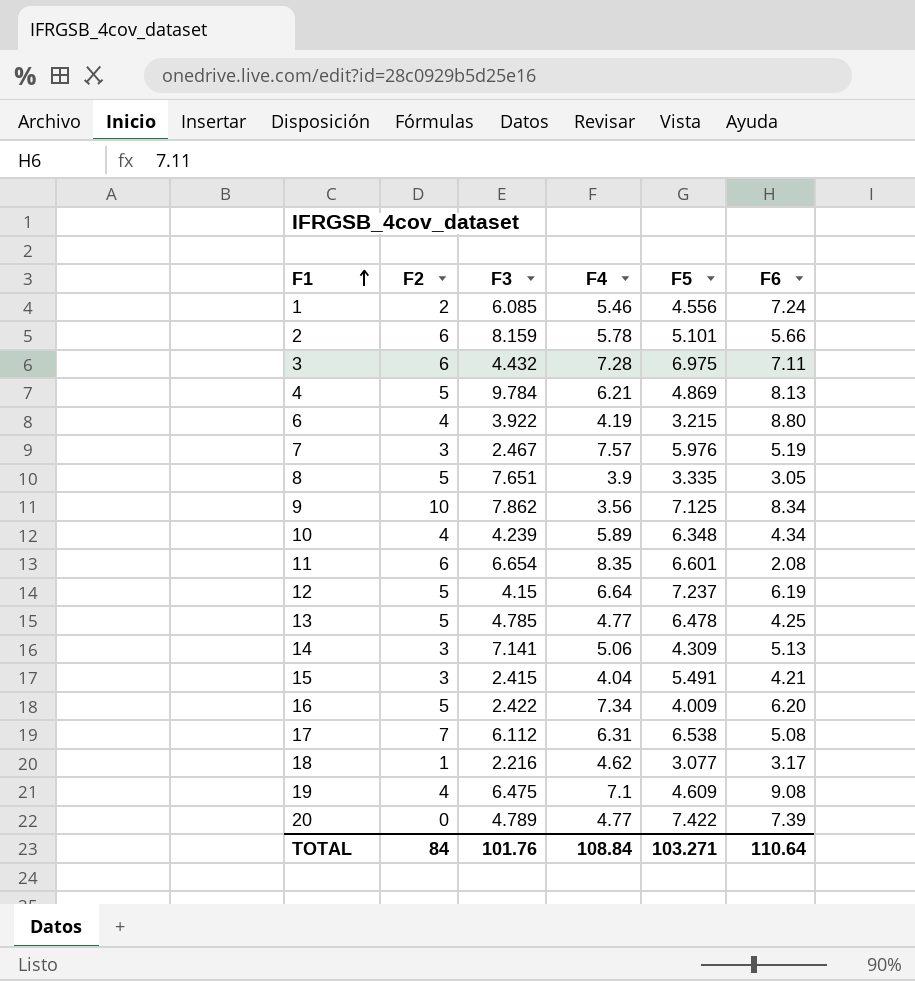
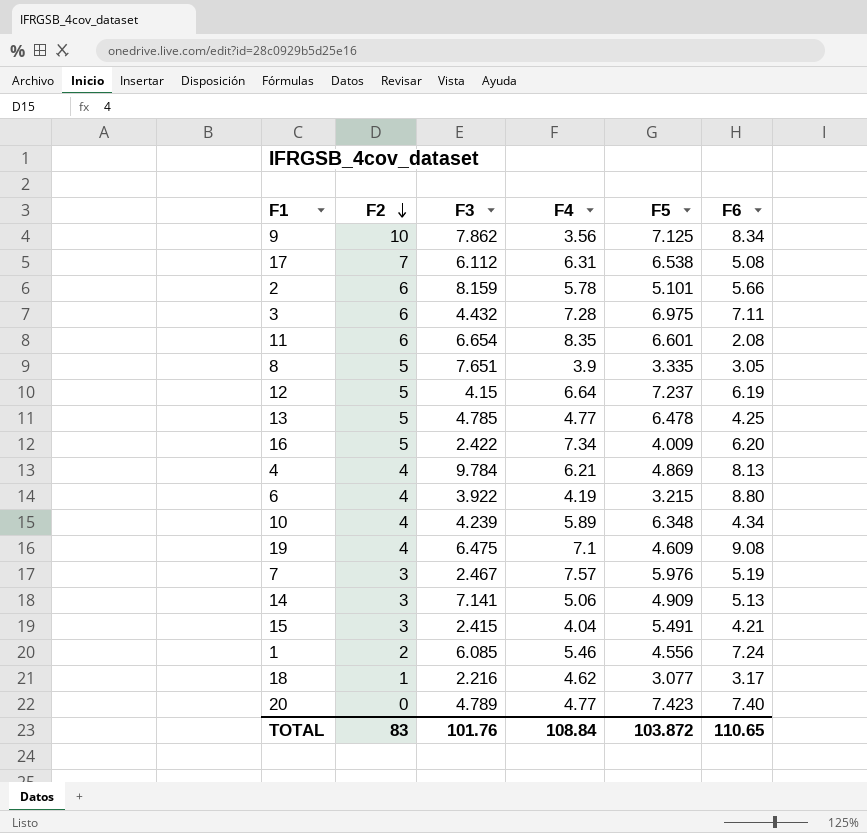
row order: F1 ascending -> F2 descending
4 | F2: 5 -> 4
14 | F5: 4.309 -> 4.909
20 | F5: 7.422 -> 7.423
20 | F6: 7.39 -> 7.40
TOTAL | F2: 84 -> 83
TOTAL | F5: 103.271 -> 103.872
TOTAL | F6: 110.64 -> 110.65

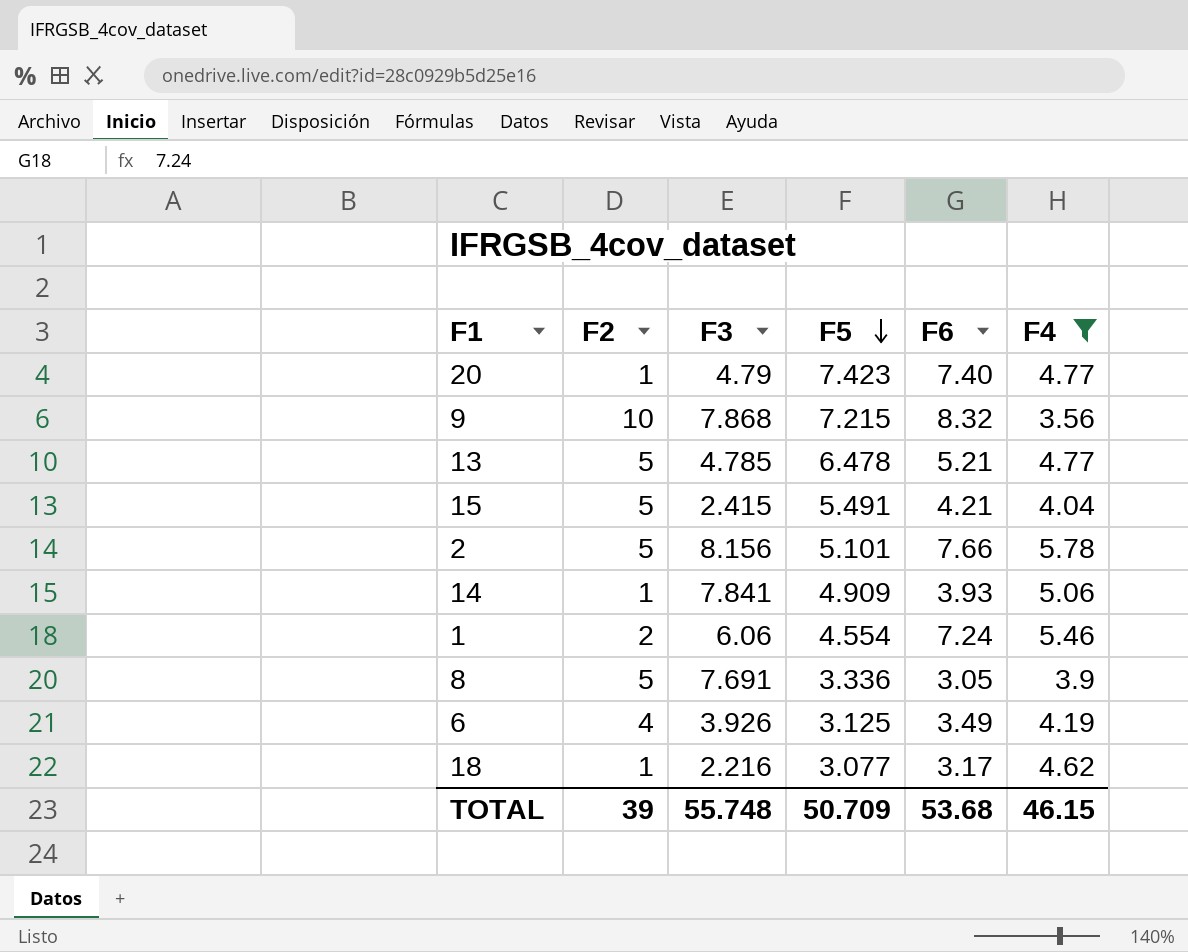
filter: none -> F4 <= 5.78
row order: F2 descending -> F5 descending
column F4 | position: 4 -> 6
20 | F2: 0 -> 1
20 | F3: 4.789 -> 4.79
9 | F3: 7.862 -> 7.868
9 | F5: 7.125 -> 7.215
9 | F6: 8.34 -> 8.32
13 | F6: 4.25 -> 5.21
15 | F2: 3 -> 5
2 | F2: 6 -> 5
2 | F3: 8.159 -> 8.156
2 | F6: 5.66 -> 7.66
14 | F2: 3 -> 1
14 | F3: 7.141 -> 7.841
14 | F6: 5.13 -> 3.93
1 | F3: 6.085 -> 6.06
1 | F5: 4.556 -> 4.554
8 | F3: 7.651 -> 7.691
8 | F5: 3.335 -> 3.336
6 | F3: 3.922 -> 3.926
6 | F5: 3.215 -> 3.125
6 | F6: 8.80 -> 3.49
TOTAL | F2: 83 -> 39
TOTAL | F3: 101.76 -> 55.748
TOTAL | F5: 103.872 -> 50.709
TOTAL | F6: 110.65 -> 53.68
TOTAL | F4: 108.84 -> 46.15

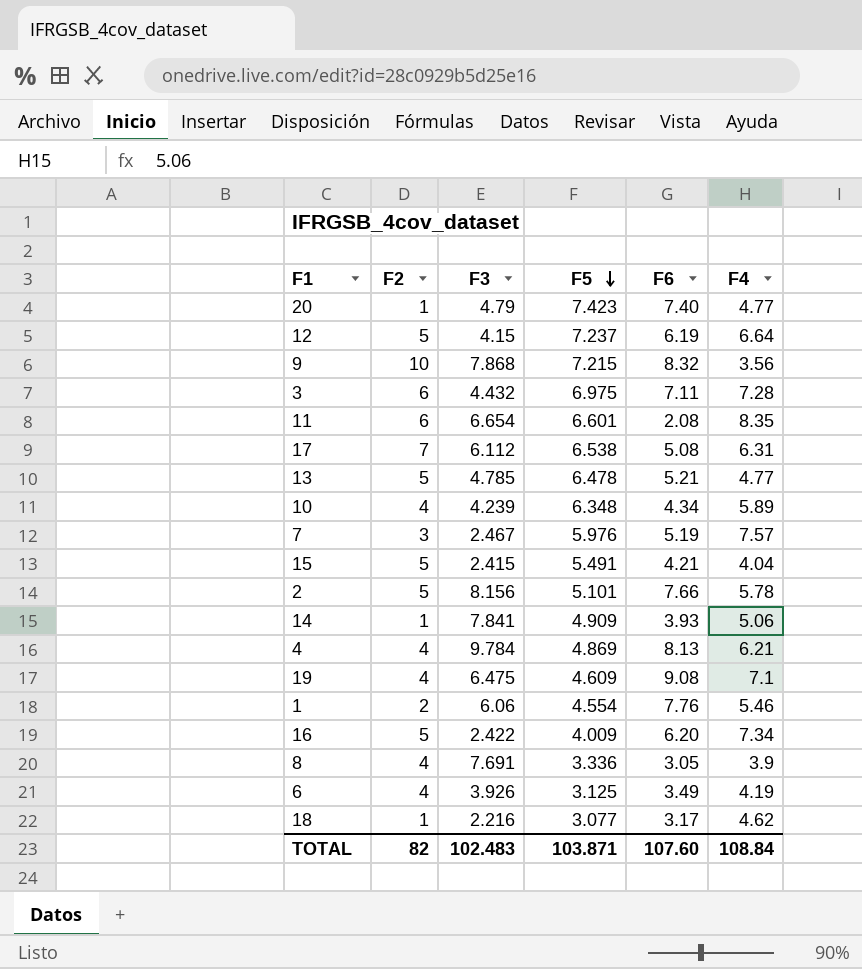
filter: F4 <= 5.78 -> none
1 | F6: 7.24 -> 7.76
8 | F2: 5 -> 4
TOTAL | F2: 39 -> 82
TOTAL | F3: 55.748 -> 102.483
TOTAL | F5: 50.709 -> 103.871
TOTAL | F6: 53.68 -> 107.60
TOTAL | F4: 46.15 -> 108.84

